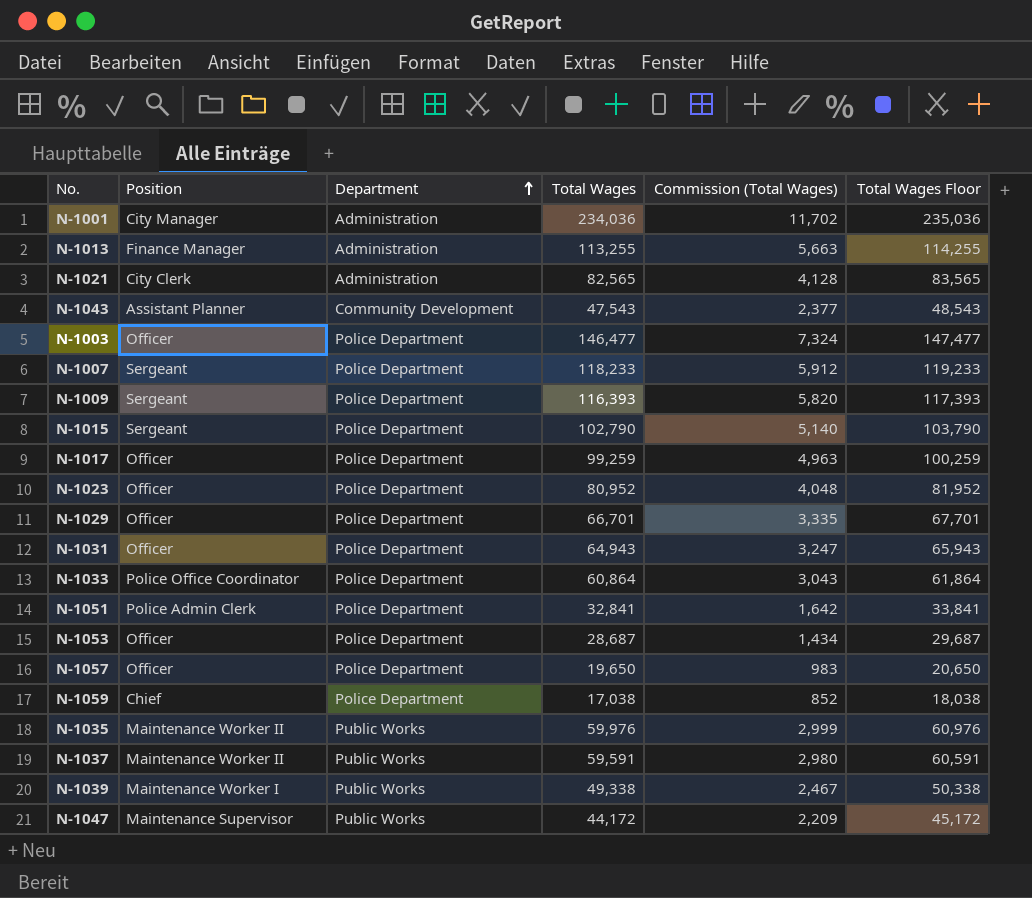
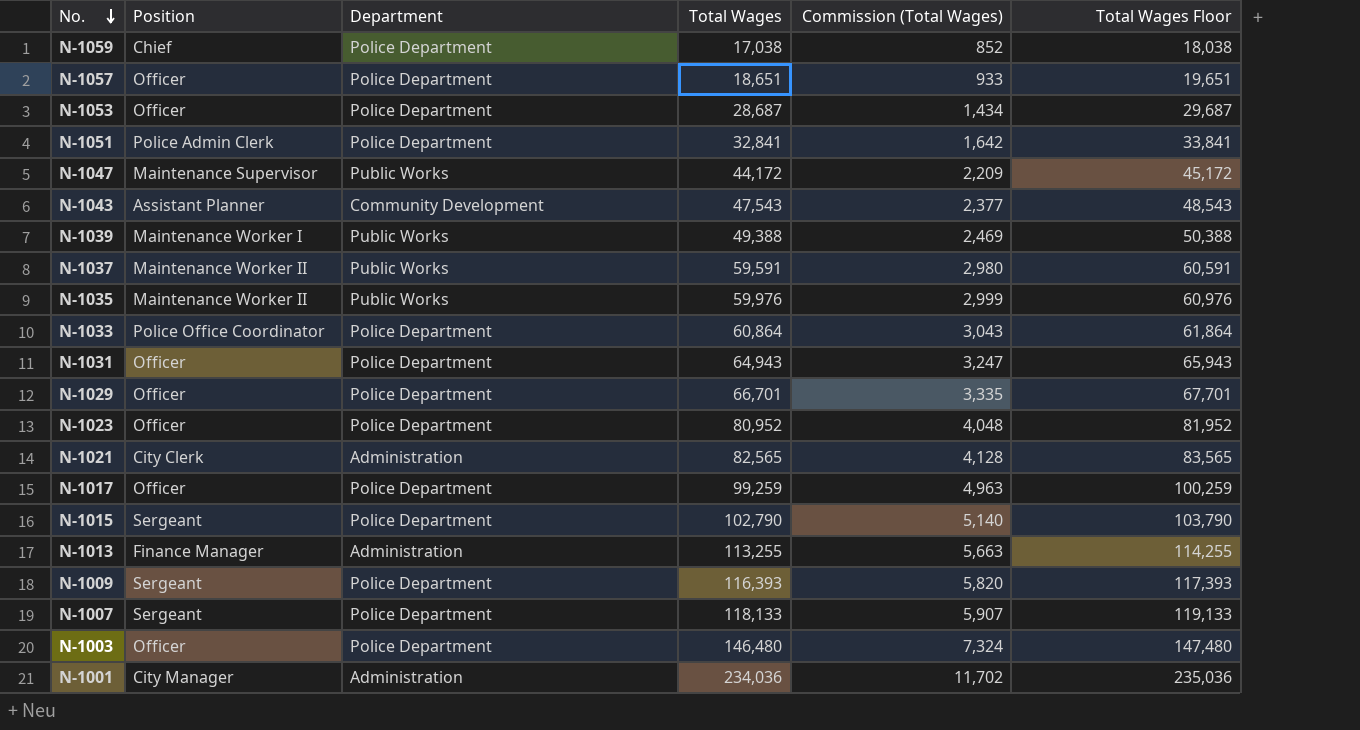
row order: Department ascending -> No. descending
N-1057 | Total Wages: 19,650 -> 18,651
N-1057 | Commission (Total Wages): 983 -> 933
N-1057 | Total Wages Floor: 20,650 -> 19,651
N-1039 | Total Wages: 49,338 -> 49,388
N-1039 | Commission (Total Wages): 2,467 -> 2,469
N-1039 | Total Wages Floor: 50,338 -> 50,388
N-1007 | Total Wages: 118,233 -> 118,133
N-1007 | Commission (Total Wages): 5,912 -> 5,907
N-1007 | Total Wages Floor: 119,233 -> 119,133
N-1003 | Total Wages: 146,477 -> 146,480
N-1003 | Total Wages Floor: 147,477 -> 147,480

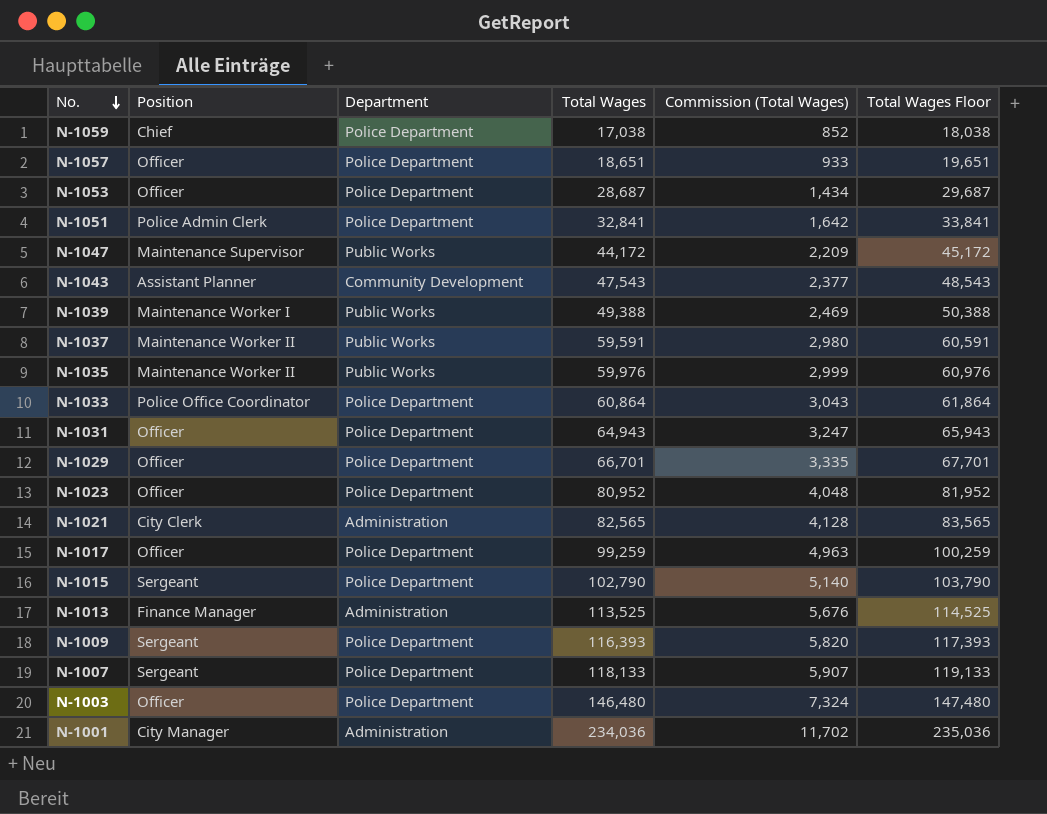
N-1013 | Total Wages: 113,255 -> 113,525
N-1013 | Commission (Total Wages): 5,663 -> 5,676
N-1013 | Total Wages Floor: 114,255 -> 114,525

